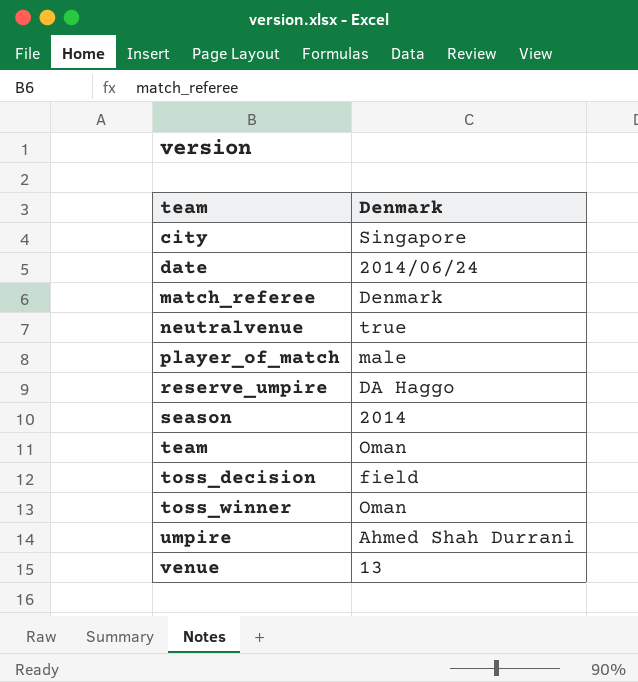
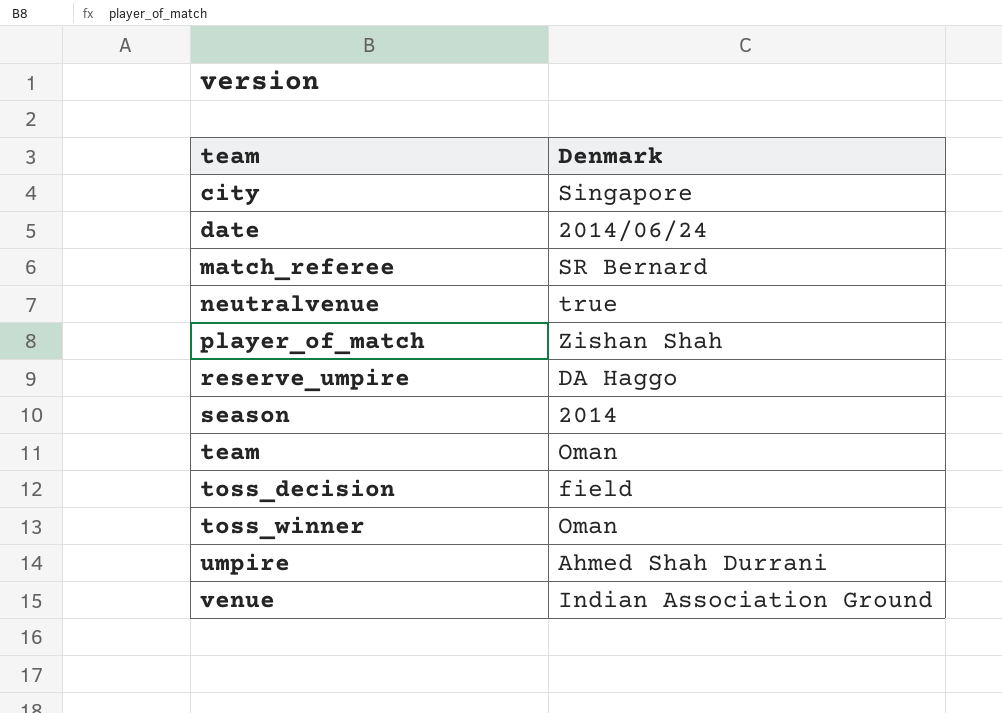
match_referee | Denmark: Denmark -> SR Bernard
player_of_match | Denmark: male -> Zishan Shah
venue | Denmark: 13 -> Indian Association Ground

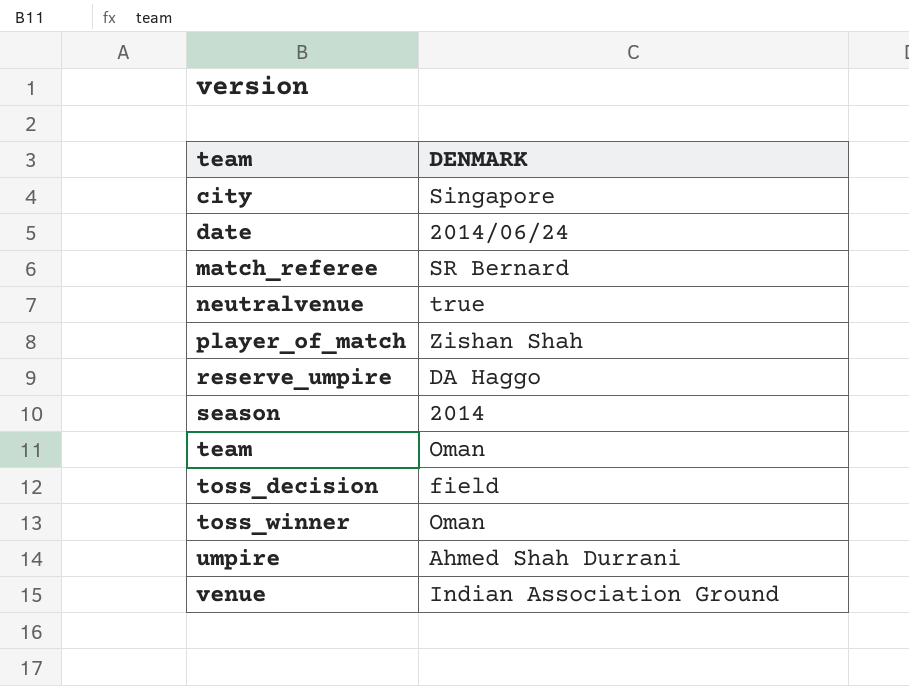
column name: Denmark -> DENMARK

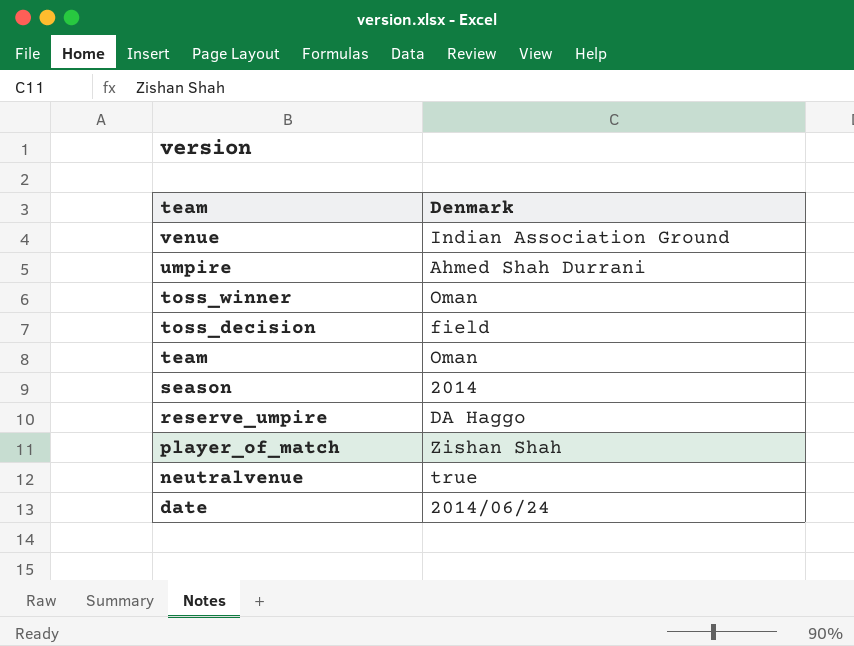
row order: team ascending -> team descending
column name: DENMARK -> Denmark
row city: Singapore -> none
row match_referee: SR Bernard -> none

